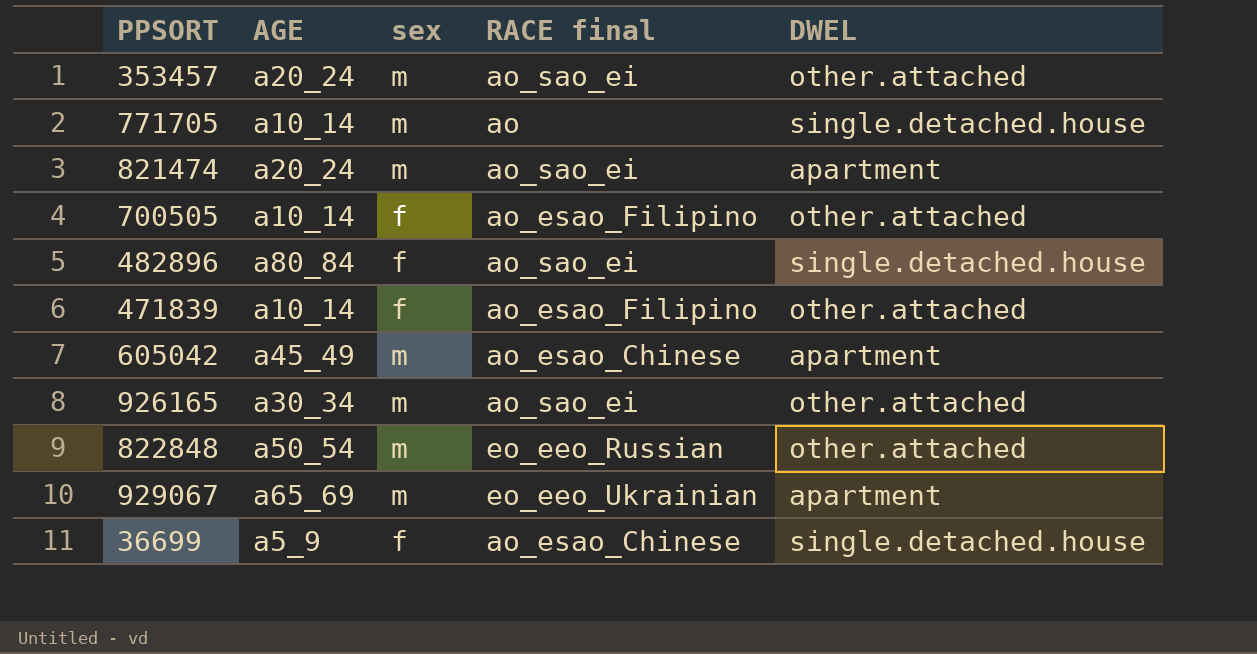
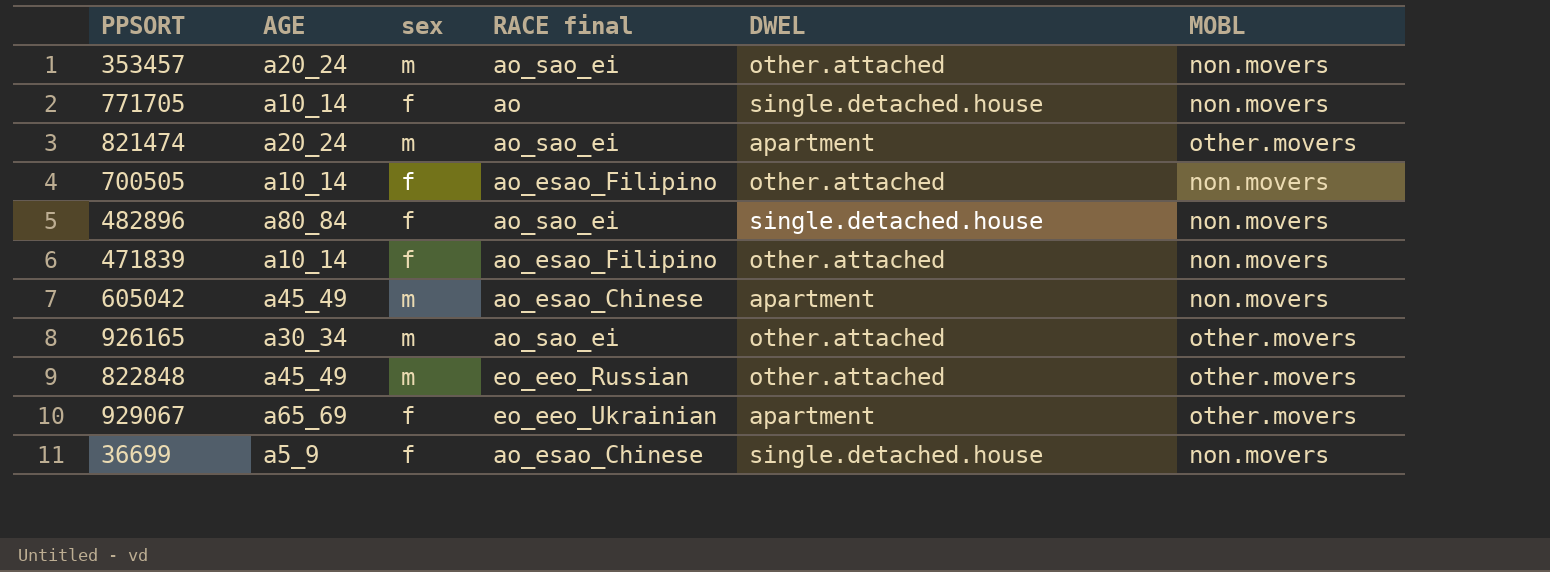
column MOBL | position: none -> 6
771705 | sex: m -> f
822848 | AGE: a50_54 -> a45_49
929067 | sex: m -> f

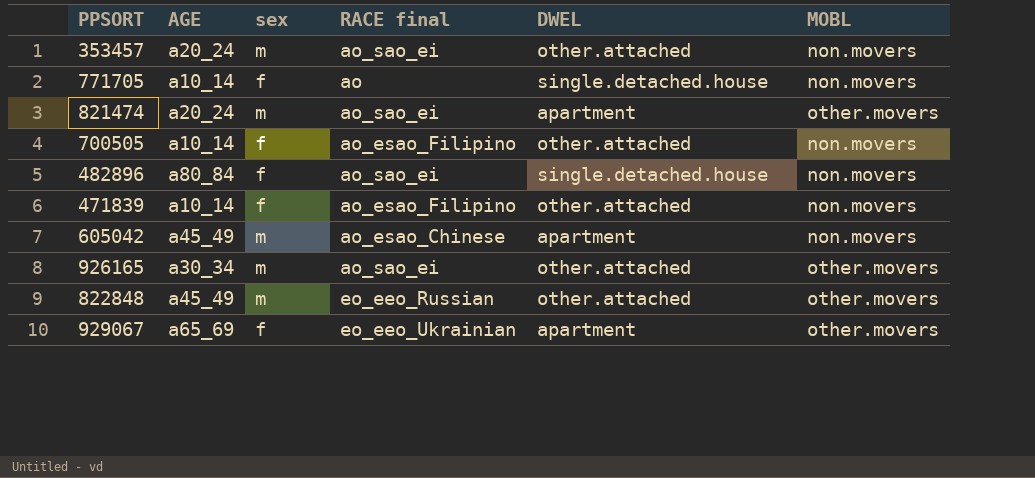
row 36699: a5_9 | f | ao_esao_Chinese | single.detached.house | non.movers -> none

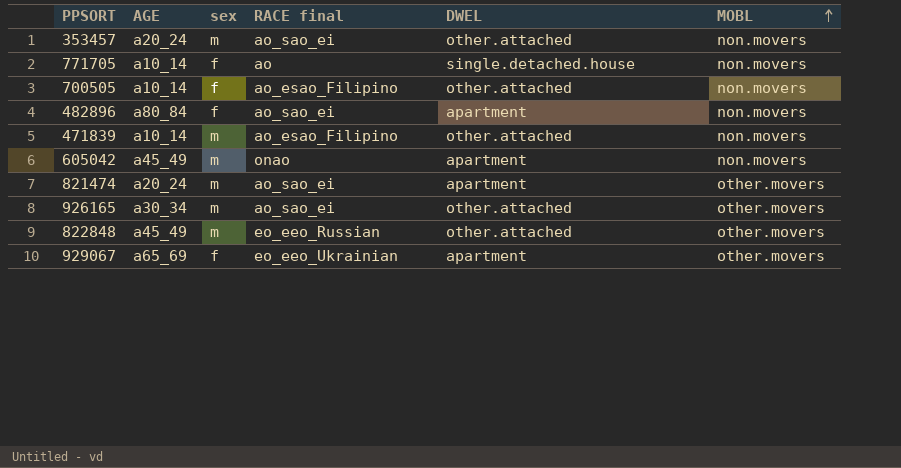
row order: none -> MOBL ascending
482896 | DWEL: single.detached.house -> apartment
471839 | sex: f -> m
605042 | RACE final: ao_esao_Chinese -> onao

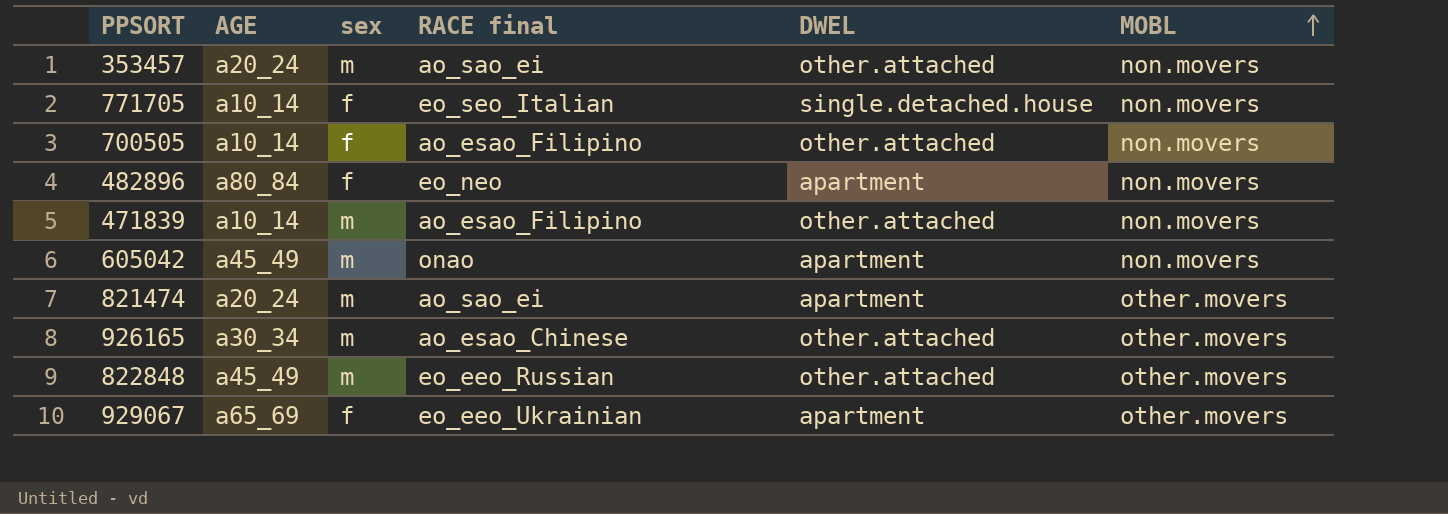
771705 | RACE final: ao -> eo_seo_Italian
482896 | RACE final: ao_sao_ei -> eo_neo
926165 | RACE final: ao_sao_ei -> ao_esao_Chinese

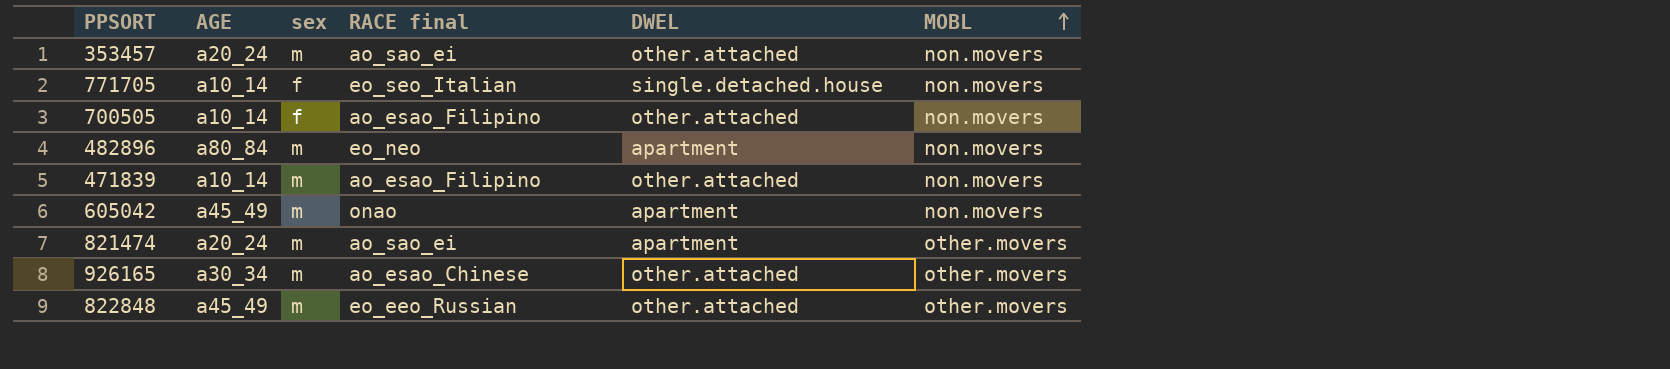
row 929067: a65_69 | f | eo_eeo_Ukrainian | apartment | other.movers -> none
482896 | sex: f -> m

